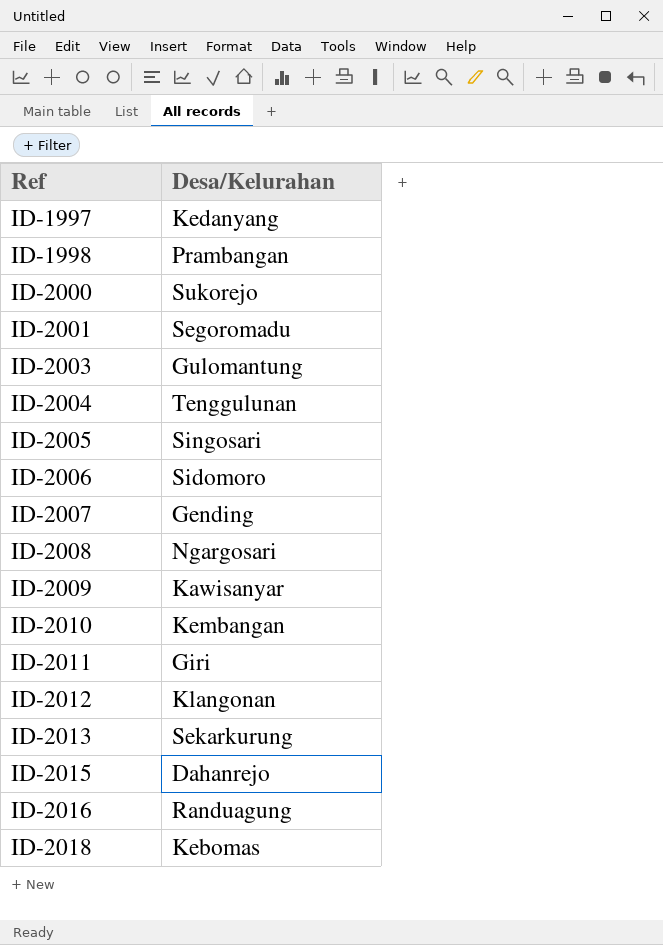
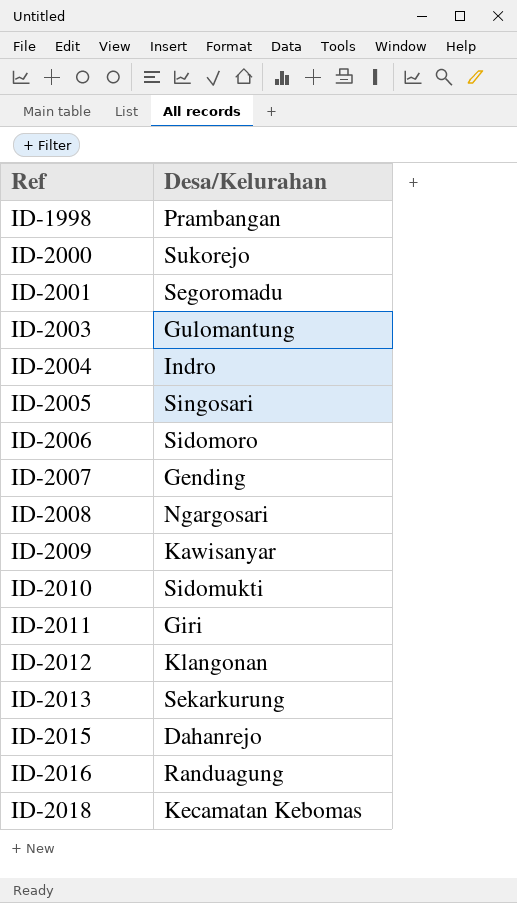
row ID-1997: Kedanyang -> none
ID-2004 | Desa/Kelurahan: Tenggulunan -> Indro
ID-2010 | Desa/Kelurahan: Kembangan -> Sidomukti
ID-2018 | Desa/Kelurahan: Kebomas -> Kecamatan Kebomas

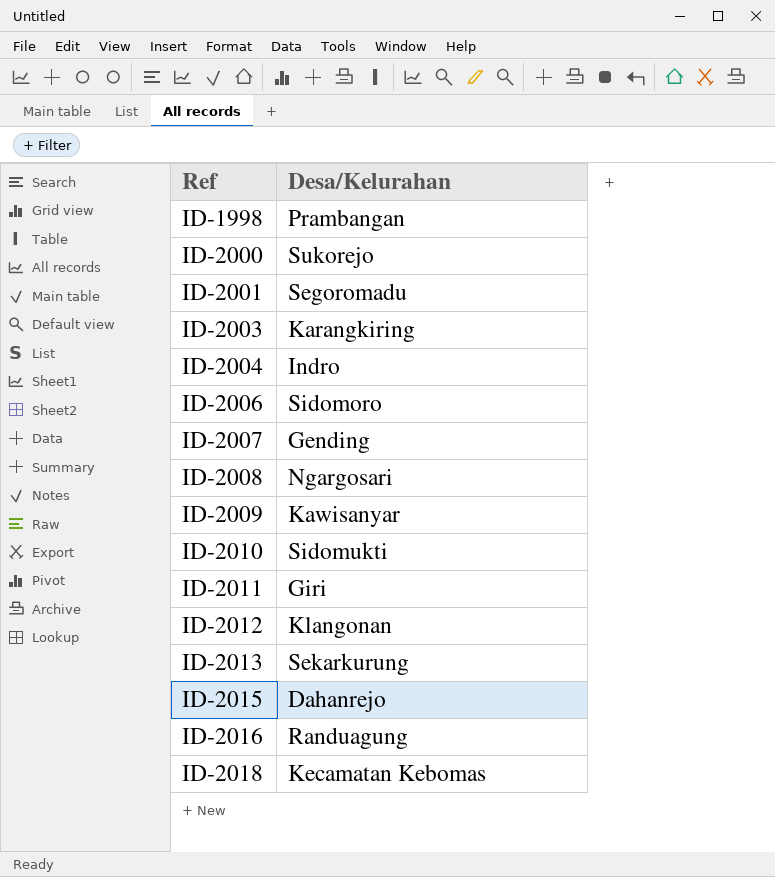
row ID-2005: Singosari -> none
ID-2003 | Desa/Kelurahan: Gulomantung -> Karangkiring

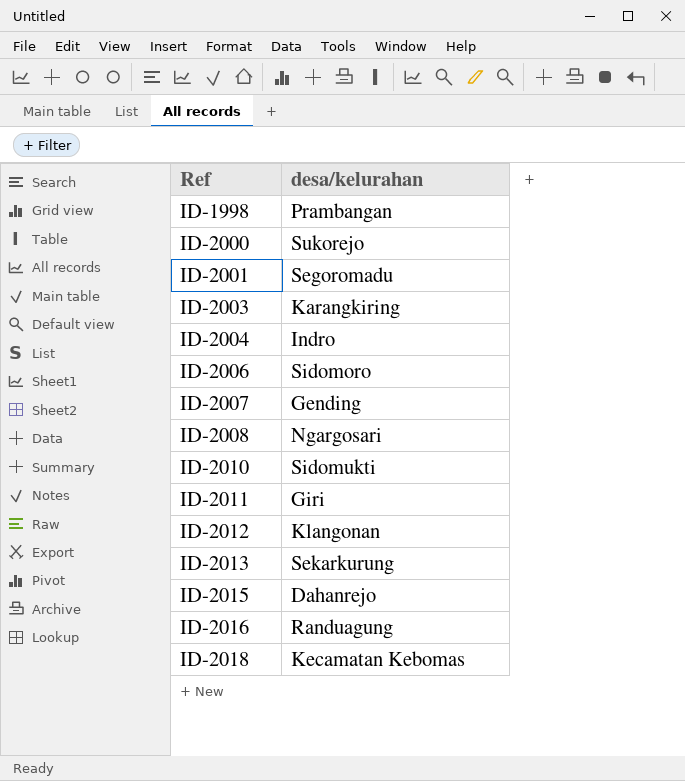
column name: Desa/Kelurahan -> desa/kelurahan
row ID-2009: Kawisanyar -> none

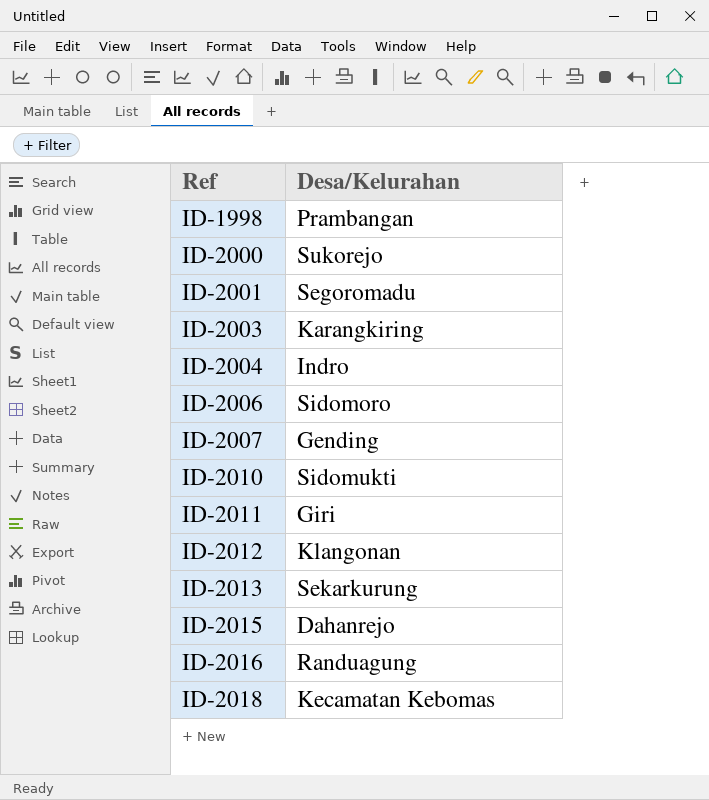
column name: desa/kelurahan -> Desa/Kelurahan
row ID-2008: Ngargosari -> none

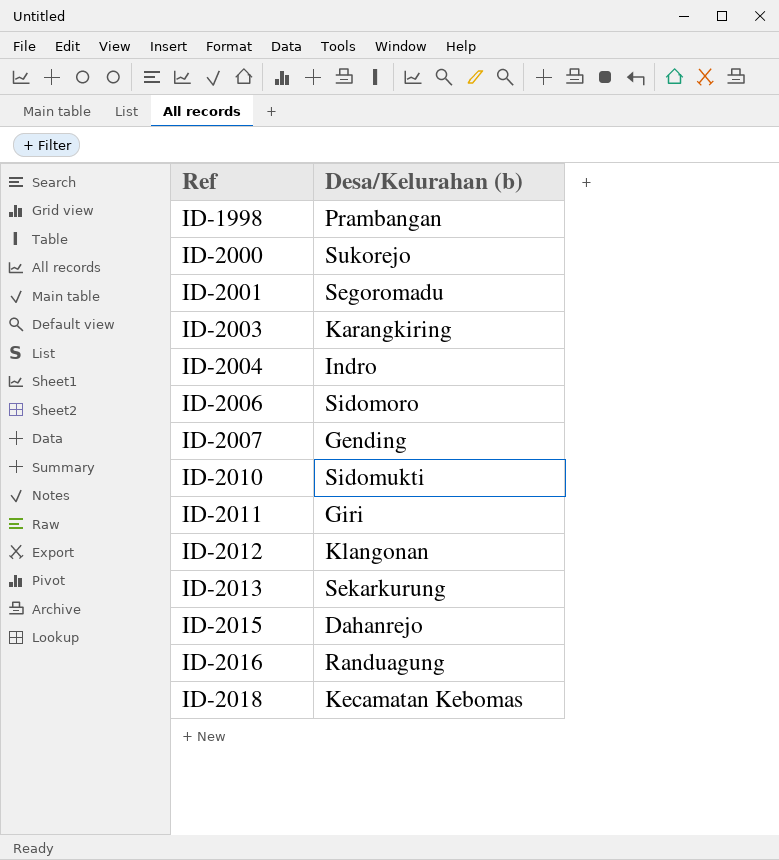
column name: Desa/Kelurahan -> Desa/Kelurahan (b)

